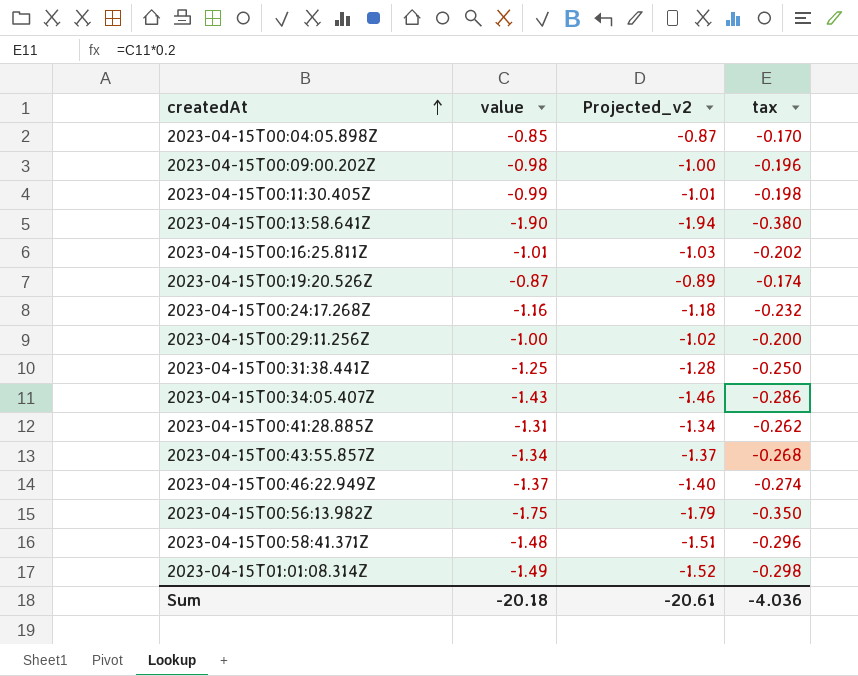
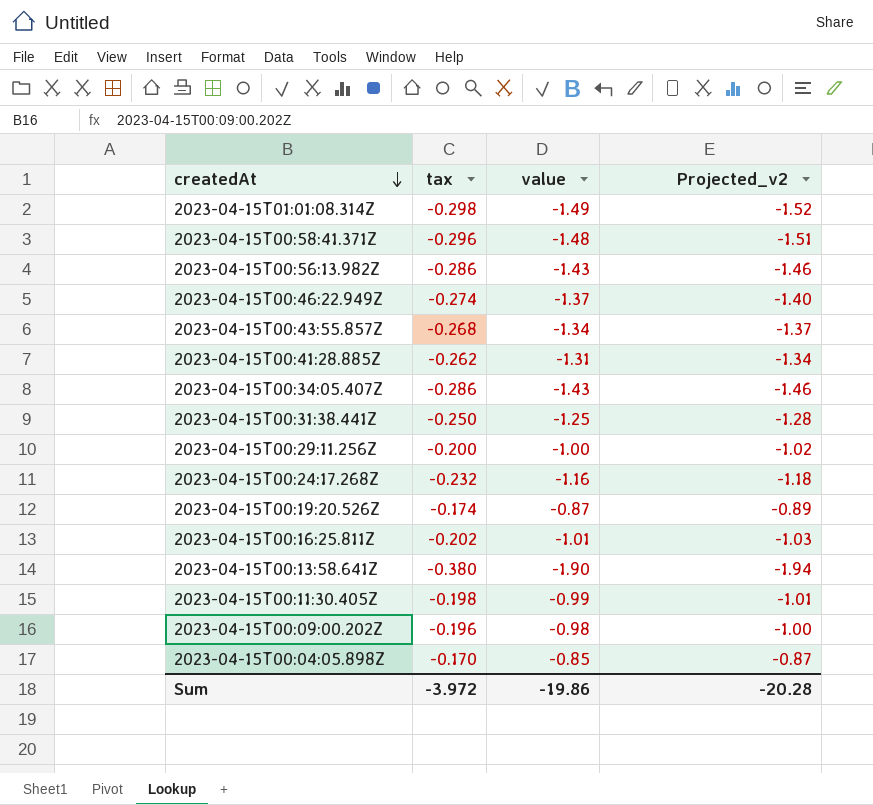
row order: createdAt ascending -> createdAt descending
column tax | position: 4 -> 2
2023-04-15T00:56:13.982Z | tax: -0.350 -> -0.286
2023-04-15T00:56:13.982Z | value: -1.75 -> -1.43
2023-04-15T00:56:13.982Z | Projected_v2: -1.79 -> -1.46
Sum | tax: -4.036 -> -3.972
Sum | value: -20.18 -> -19.86
Sum | Projected_v2: -20.61 -> -20.28

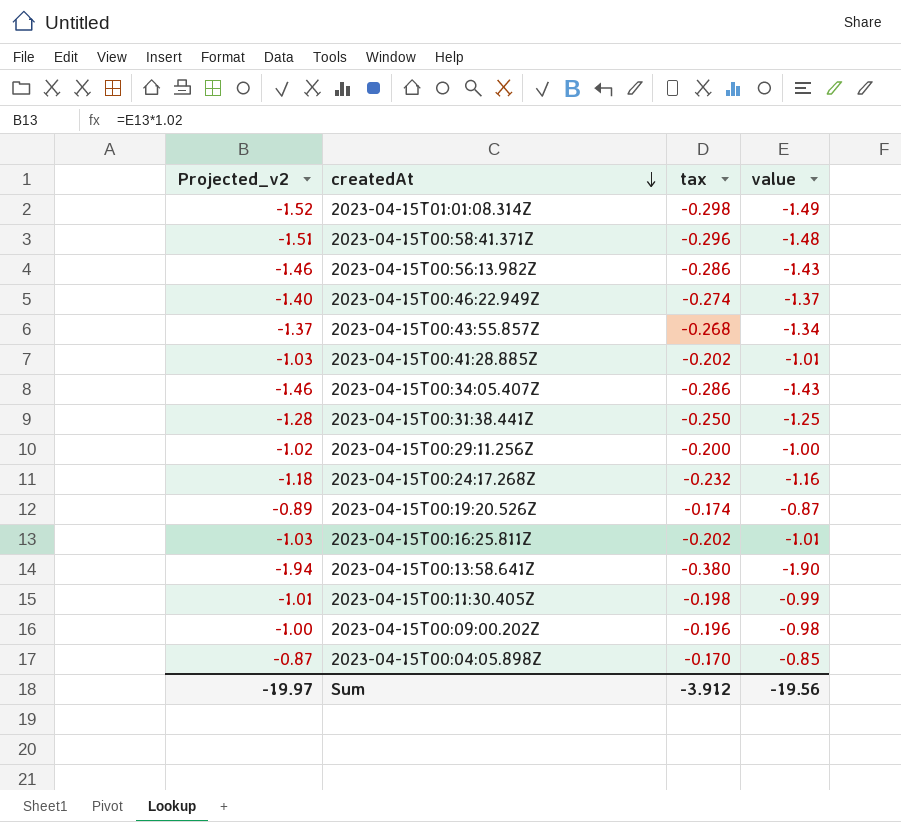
column Projected_v2 | position: 4 -> 1
2023-04-15T00:41:28.885Z | Projected_v2: -1.34 -> -1.03
2023-04-15T00:41:28.885Z | tax: -0.262 -> -0.202
2023-04-15T00:41:28.885Z | value: -1.31 -> -1.01
Sum | Projected_v2: -20.28 -> -19.97
Sum | tax: -3.972 -> -3.912
Sum | value: -19.86 -> -19.56

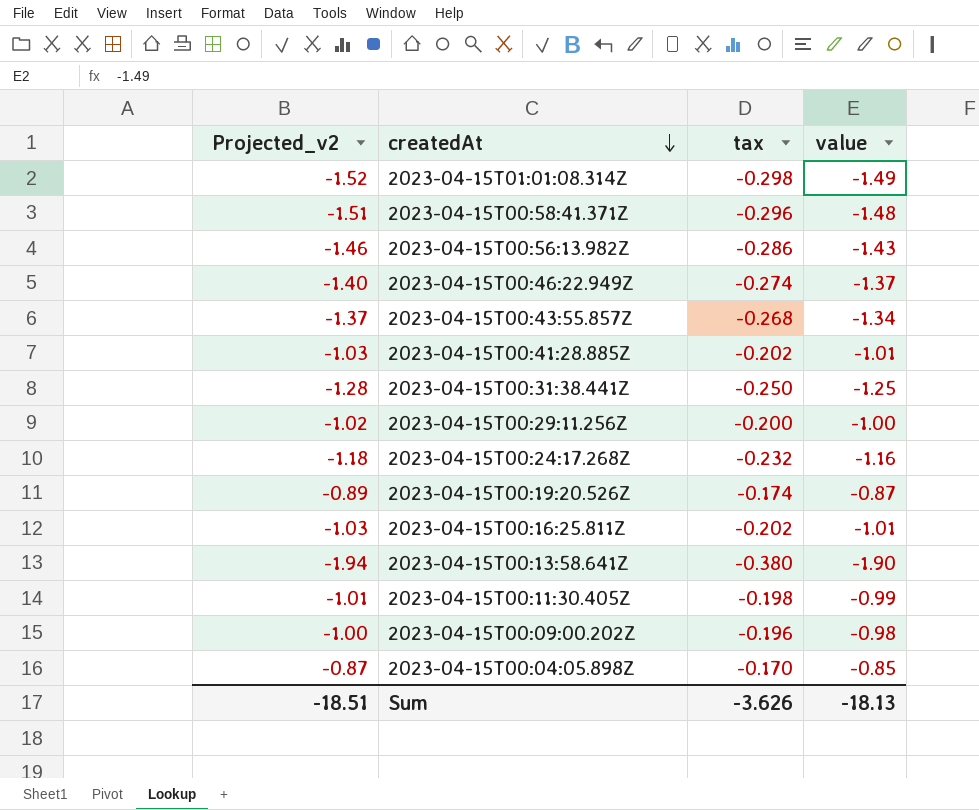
row 2023-04-15T00:34:05.407Z: -1.46 | -0.286 | -1.43 -> none
Sum | Projected_v2: -19.97 -> -18.51
Sum | tax: -3.912 -> -3.626
Sum | value: -19.56 -> -18.13

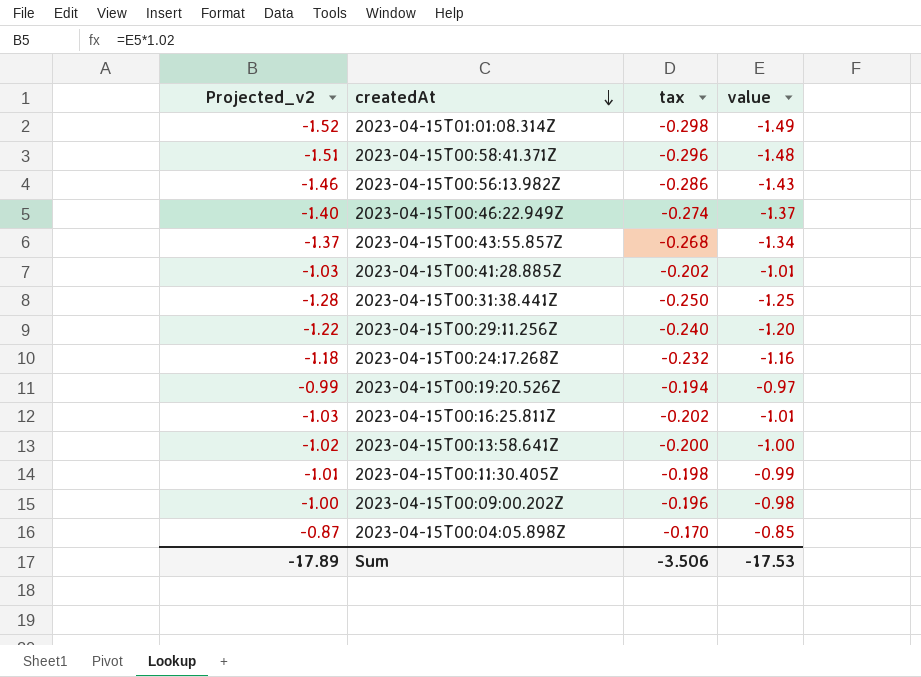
2023-04-15T00:29:11.256Z | Projected_v2: -1.02 -> -1.22
2023-04-15T00:29:11.256Z | tax: -0.200 -> -0.240
2023-04-15T00:29:11.256Z | value: -1.00 -> -1.20
2023-04-15T00:19:20.526Z | Projected_v2: -0.89 -> -0.99
2023-04-15T00:19:20.526Z | tax: -0.174 -> -0.194
2023-04-15T00:19:20.526Z | value: -0.87 -> -0.97
2023-04-15T00:13:58.641Z | Projected_v2: -1.94 -> -1.02
2023-04-15T00:13:58.641Z | tax: -0.380 -> -0.200
2023-04-15T00:13:58.641Z | value: -1.90 -> -1.00
Sum | Projected_v2: -18.51 -> -17.89
Sum | tax: -3.626 -> -3.506
Sum | value: -18.13 -> -17.53

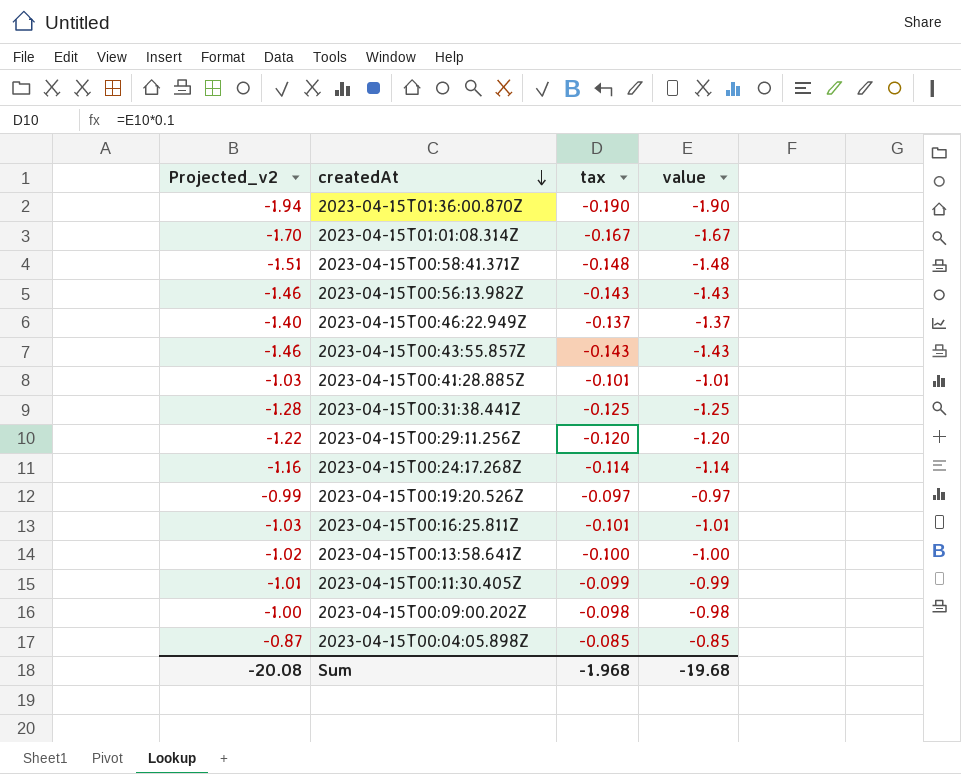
column tax | formula: [value] * 0.2 -> [value] * 0.1
row 2023-04-15T01:36:00.870Z: none -> -1.94 | -0.190 | -1.90
2023-04-15T01:01:08.314Z | Projected_v2: -1.52 -> -1.70
2023-04-15T01:01:08.314Z | value: -1.49 -> -1.67
2023-04-15T00:43:55.857Z | Projected_v2: -1.37 -> -1.46
2023-04-15T00:43:55.857Z | value: -1.34 -> -1.43
2023-04-15T00:24:17.268Z | Projected_v2: -1.18 -> -1.16
2023-04-15T00:24:17.268Z | value: -1.16 -> -1.14
Sum | Projected_v2: -17.89 -> -20.08
Sum | tax: -3.506 -> -1.968
Sum | value: -17.53 -> -19.68

